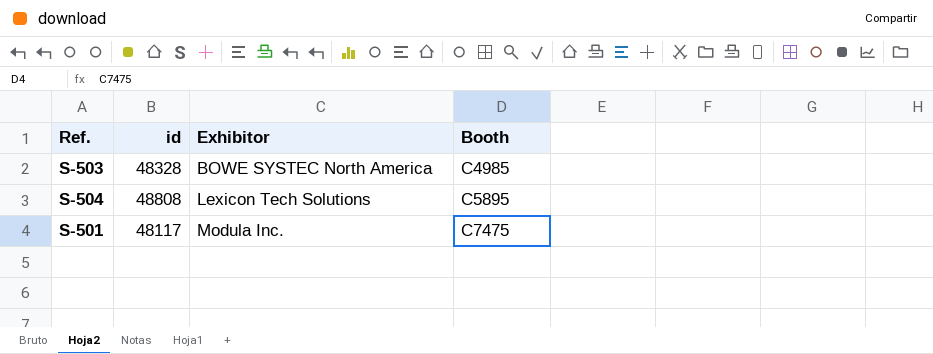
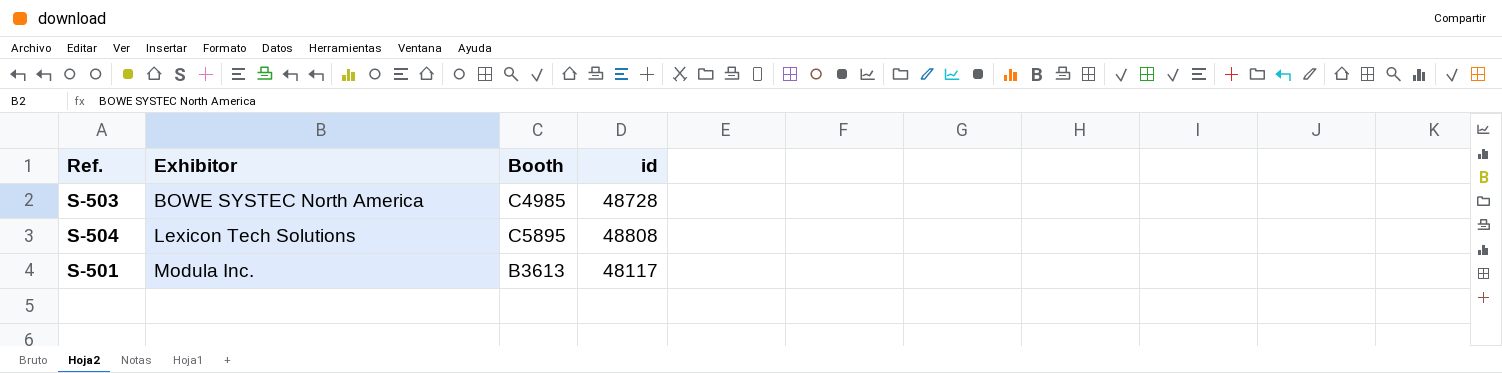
column id | position: 2 -> 4
S-503 | id: 48328 -> 48728
S-501 | Booth: C7475 -> B3613

